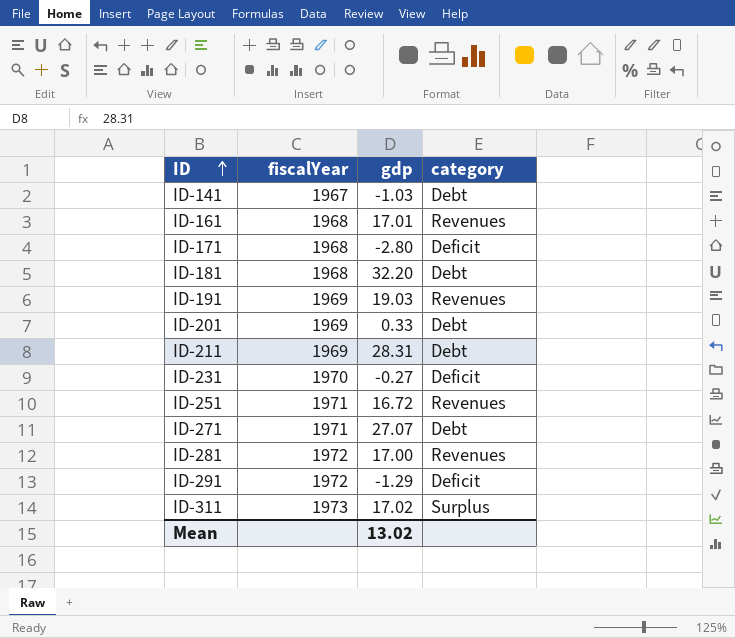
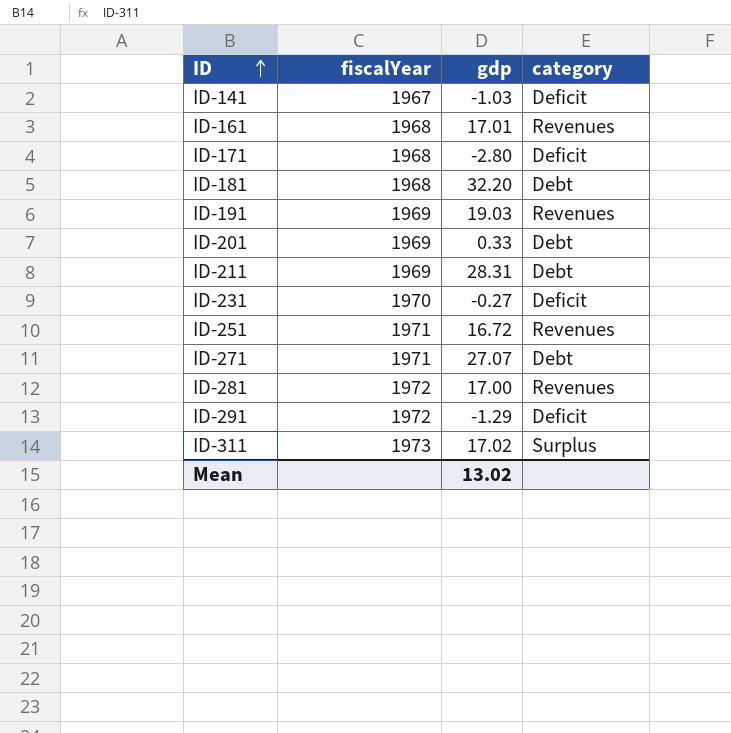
ID-141 | category: Debt -> Deficit

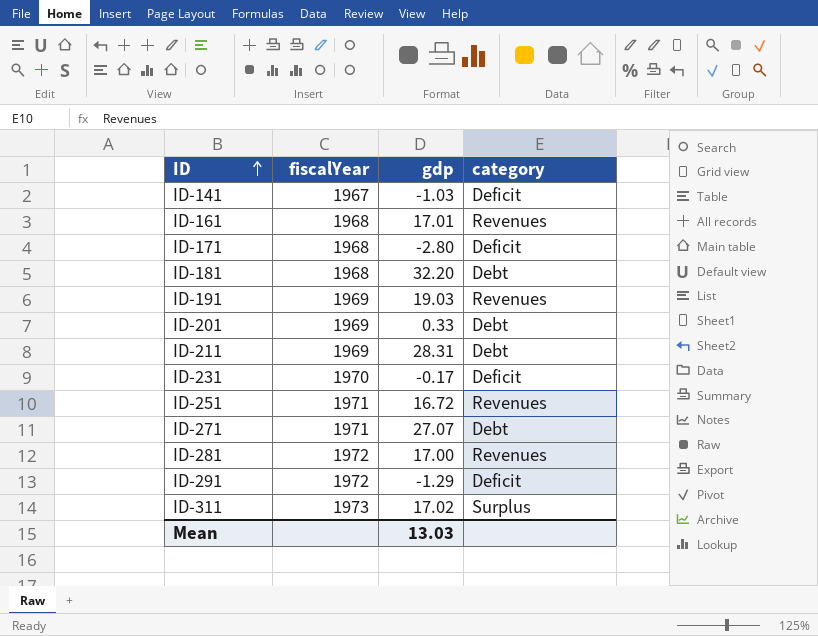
ID-231 | gdp: -0.27 -> -0.17
Mean | gdp: 13.02 -> 13.03

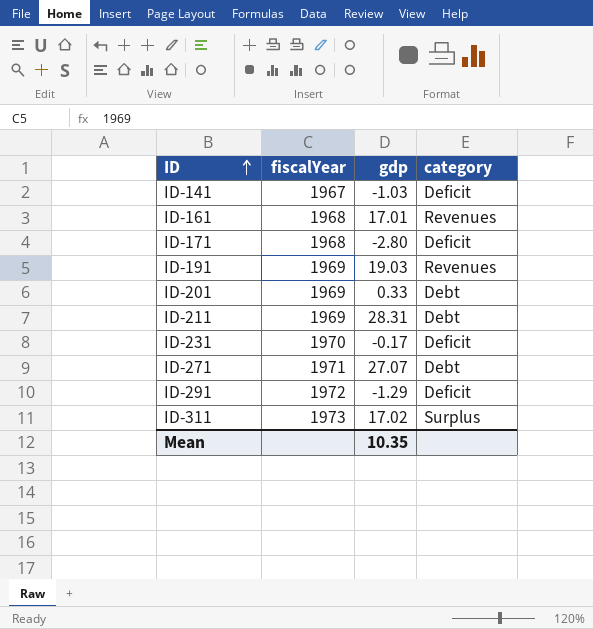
row ID-181: 1968 | 32.20 | Debt -> none
row ID-251: 1971 | 16.72 | Revenues -> none
row ID-281: 1972 | 17.00 | Revenues -> none
Mean | gdp: 13.03 -> 10.35

